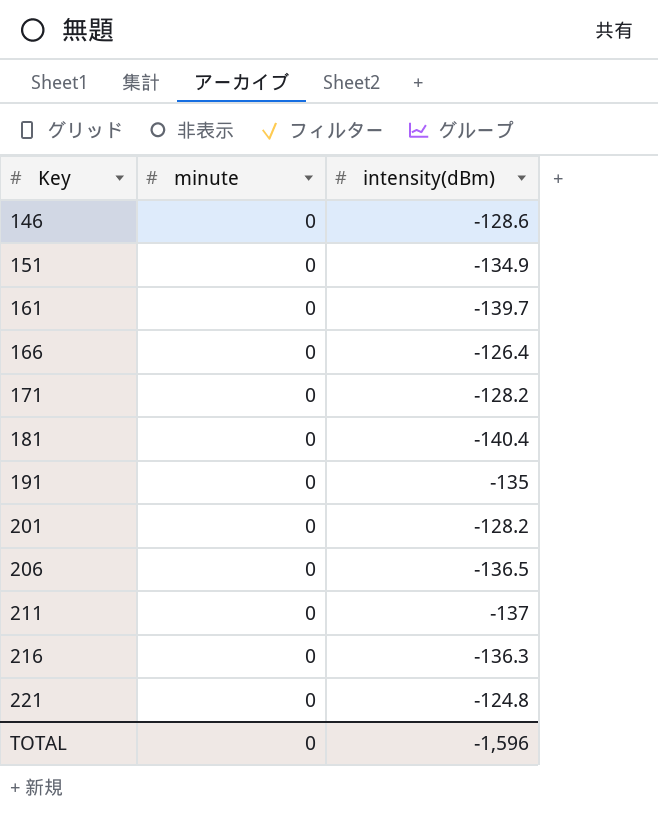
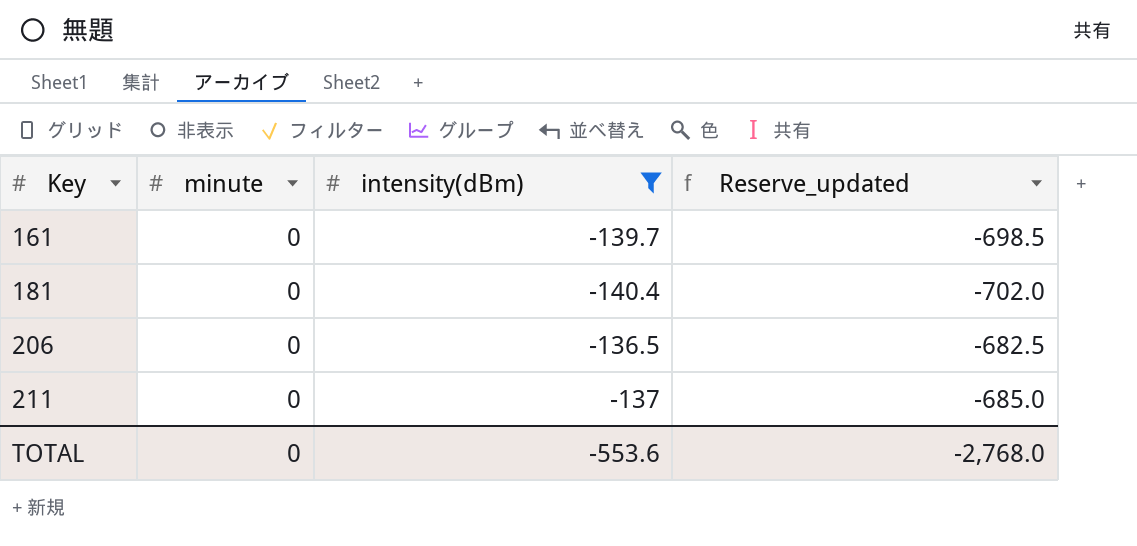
filter: none -> intensity(dBm) <= -136.5
column Reserve_updated | formula: none -> [intensity(dBm)] * 5
TOTAL | intensity(dBm): -1,596 -> -553.6

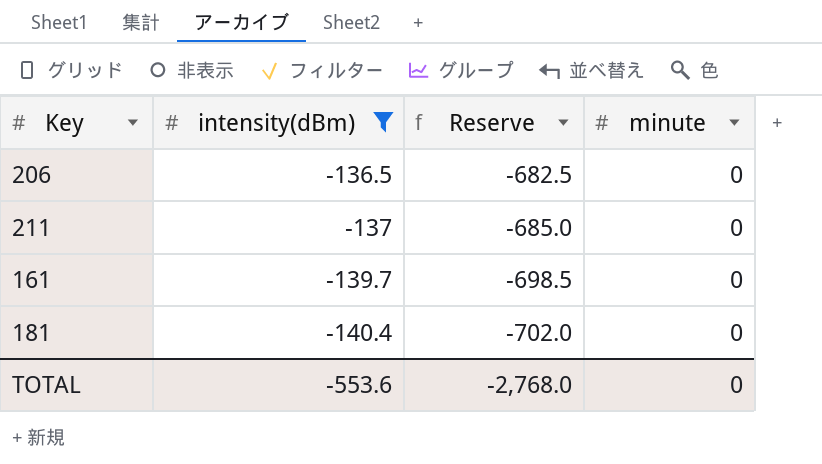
row order: Key ascending -> intensity(dBm) descending
column name: Reserve_updated -> Reserve
column minute | position: 2 -> 4

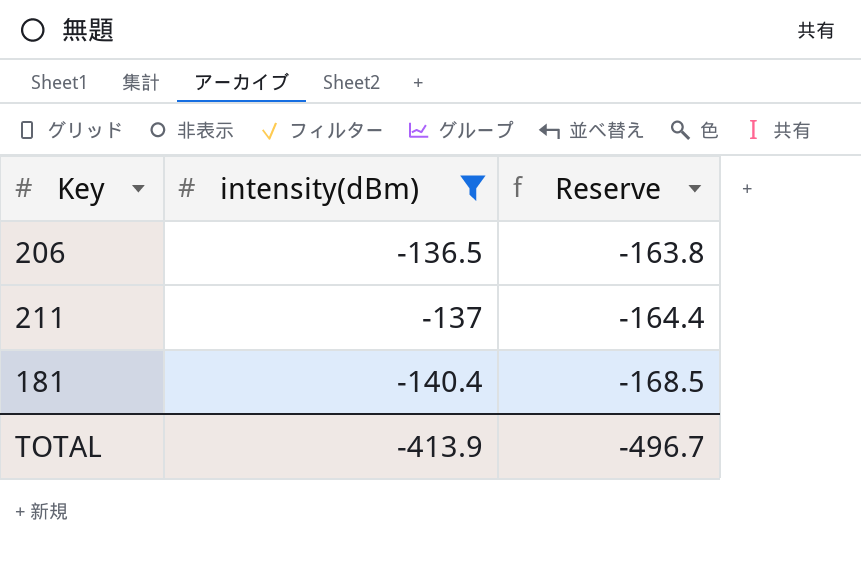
column minute | position: 4 -> none
column Reserve | formula: [intensity(dBm)] * 5 -> [intensity(dBm)] * 1.2
row 161: -139.7 | -698.5 | 0 -> none
TOTAL | intensity(dBm): -553.6 -> -413.9
TOTAL | Reserve: -2,768.0 -> -496.7

